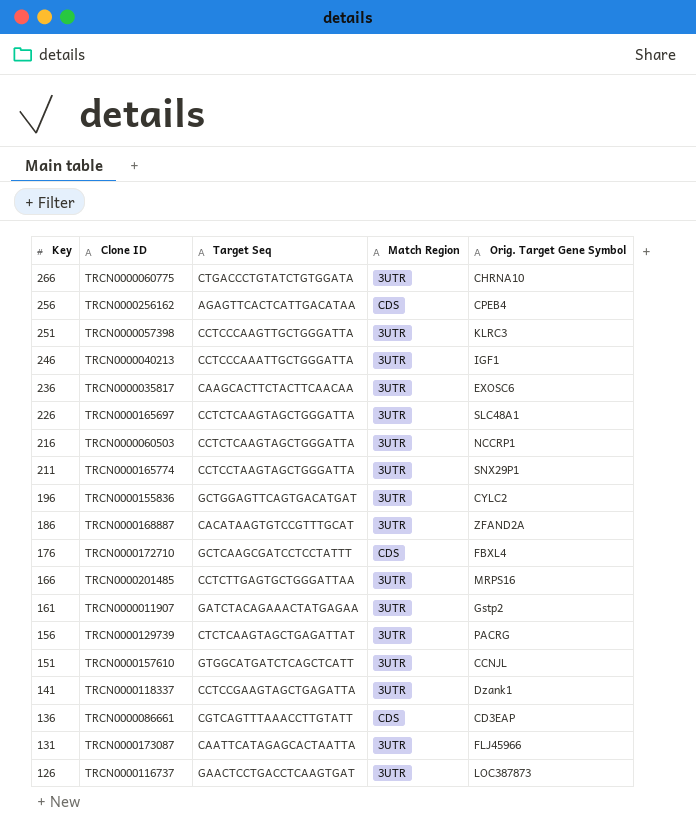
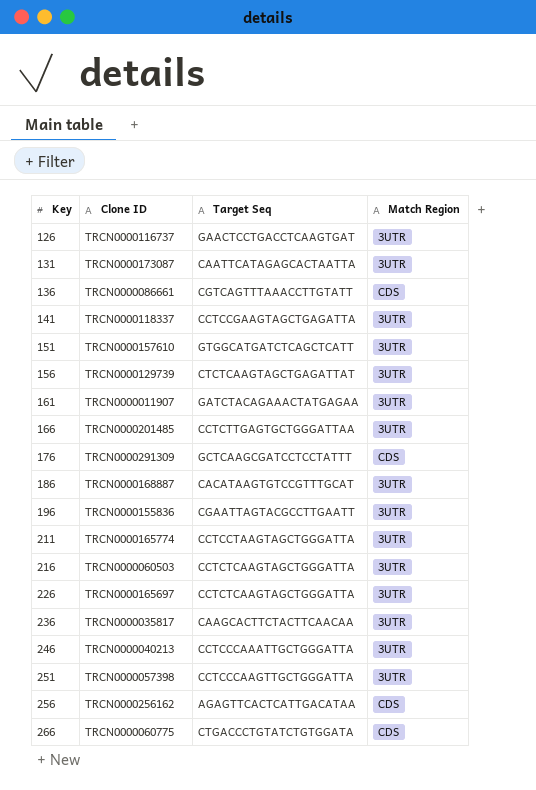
row order: Key descending -> Key ascending
column Orig. Target Gene Symbol | position: 5 -> none
176 | Clone ID: TRCN0000172710 -> TRCN0000291309
196 | Target Seq: GCTGGAGTTCAGTGACATGAT -> CGAATTAGTACGCCTTGAATT
266 | Match Region: 3UTR -> CDS

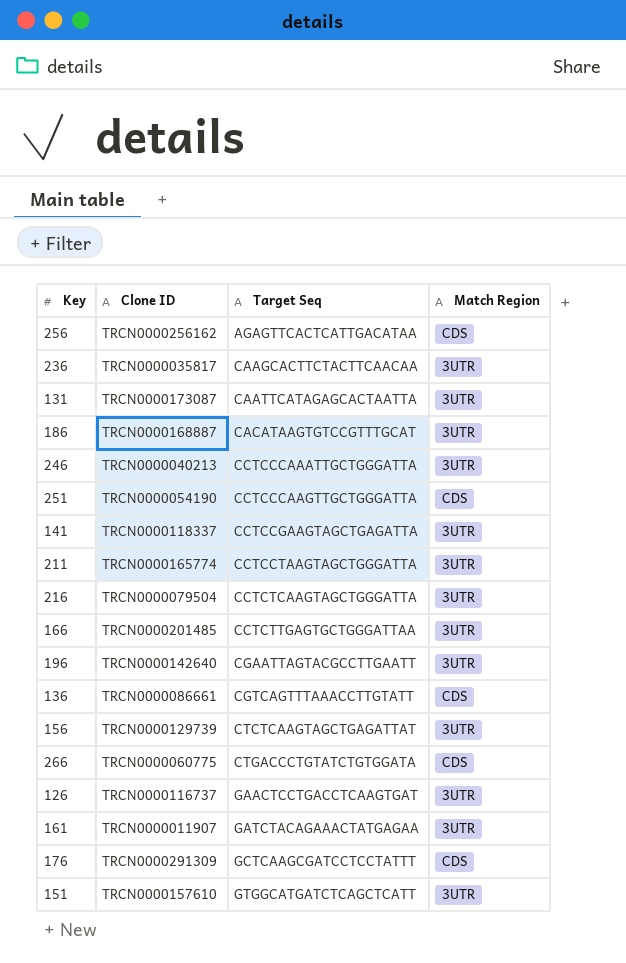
row order: Key ascending -> Target Seq ascending
row 226: TRCN0000165697 | CCTCTCAAGTAGCTGGGATTA | 3UTR -> none
251 | Clone ID: TRCN0000057398 -> TRCN0000054190
251 | Match Region: 3UTR -> CDS
216 | Clone ID: TRCN0000060503 -> TRCN0000079504
196 | Clone ID: TRCN0000155836 -> TRCN0000142640

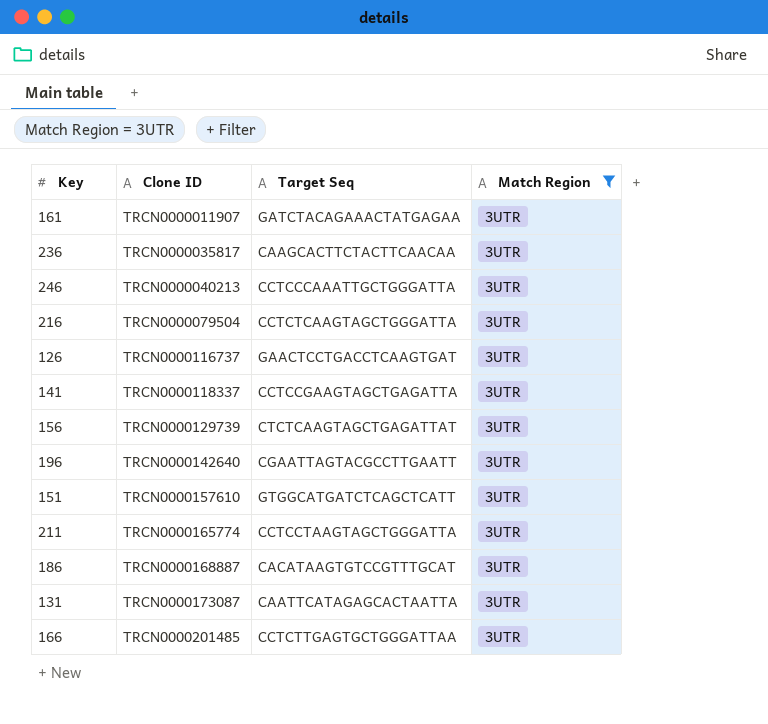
filter: none -> Match Region = 3UTR
row order: Target Seq ascending -> Clone ID ascending

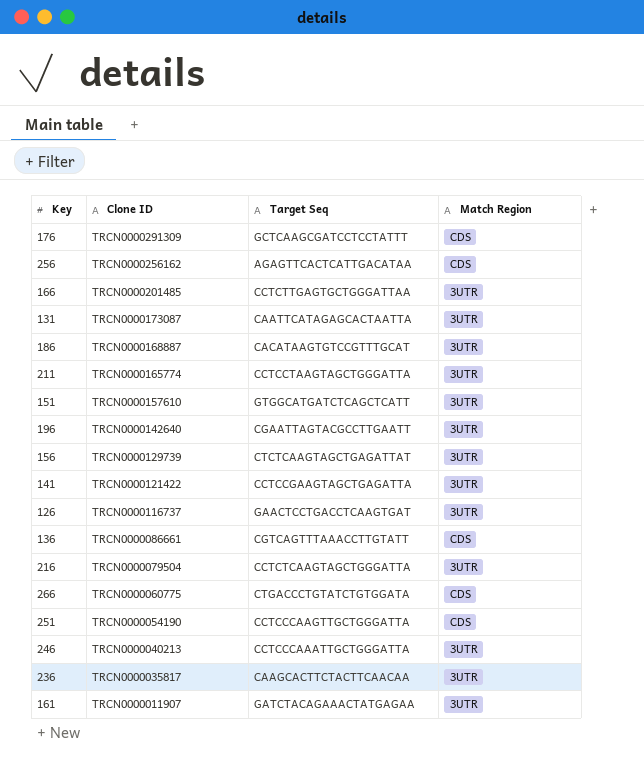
filter: Match Region = 3UTR -> none
row order: Clone ID ascending -> Clone ID descending
141 | Clone ID: TRCN0000118337 -> TRCN0000121422

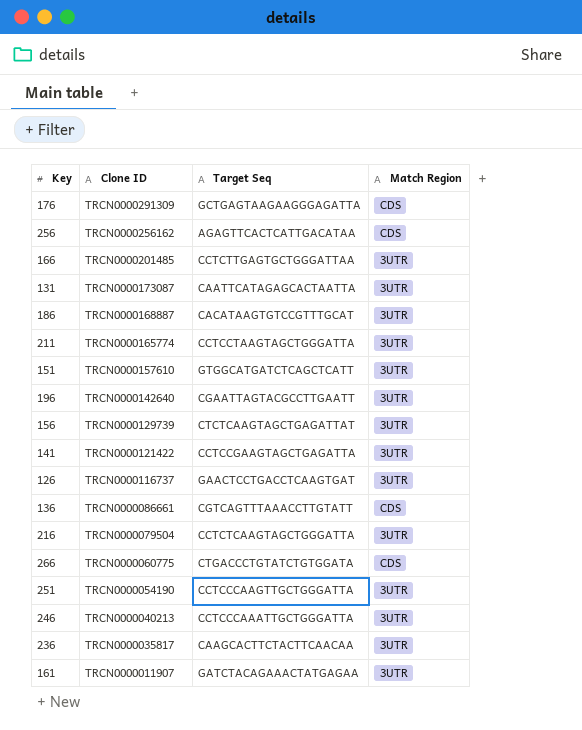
176 | Target Seq: GCTCAAGCGATCCTCCTATTT -> GCTGAGTAAGAAGGGAGATTA
251 | Match Region: CDS -> 3UTR

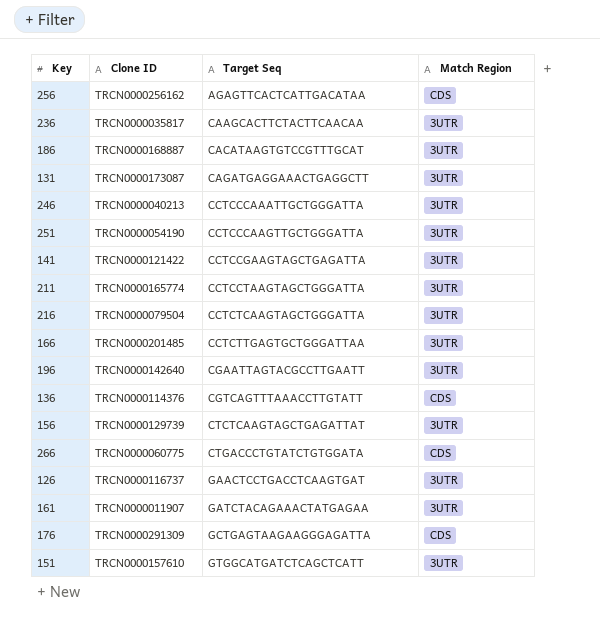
row order: Clone ID descending -> Target Seq ascending
131 | Target Seq: CAATTCATAGAGCACTAATTA -> CAGATGAGGAAACTGAGGCTT
136 | Clone ID: TRCN0000086661 -> TRCN0000114376

